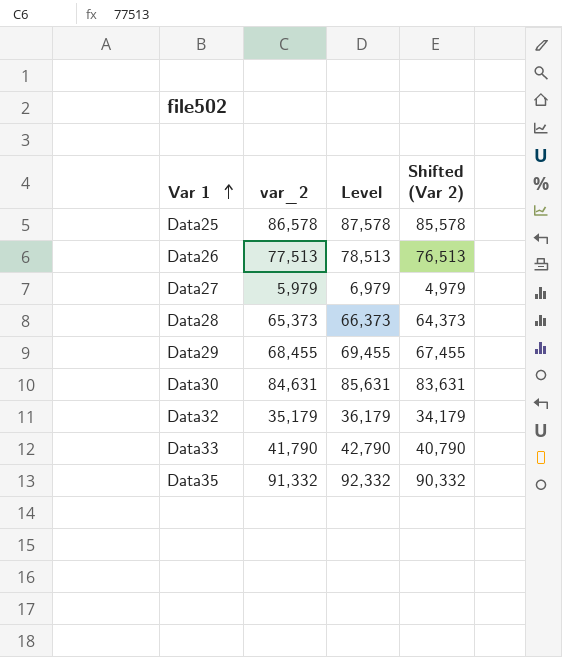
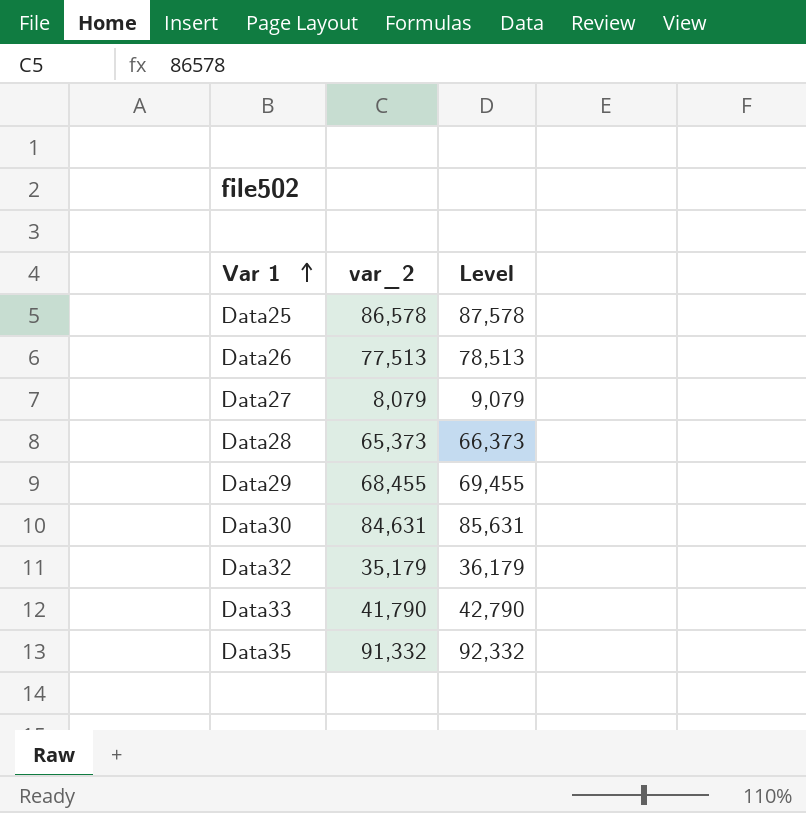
column Shifted (Var 2) | formula: [var_2] - 1000 -> none
Data27 | var_2: 5,979 -> 8,079
Data27 | Level: 6,979 -> 9,079

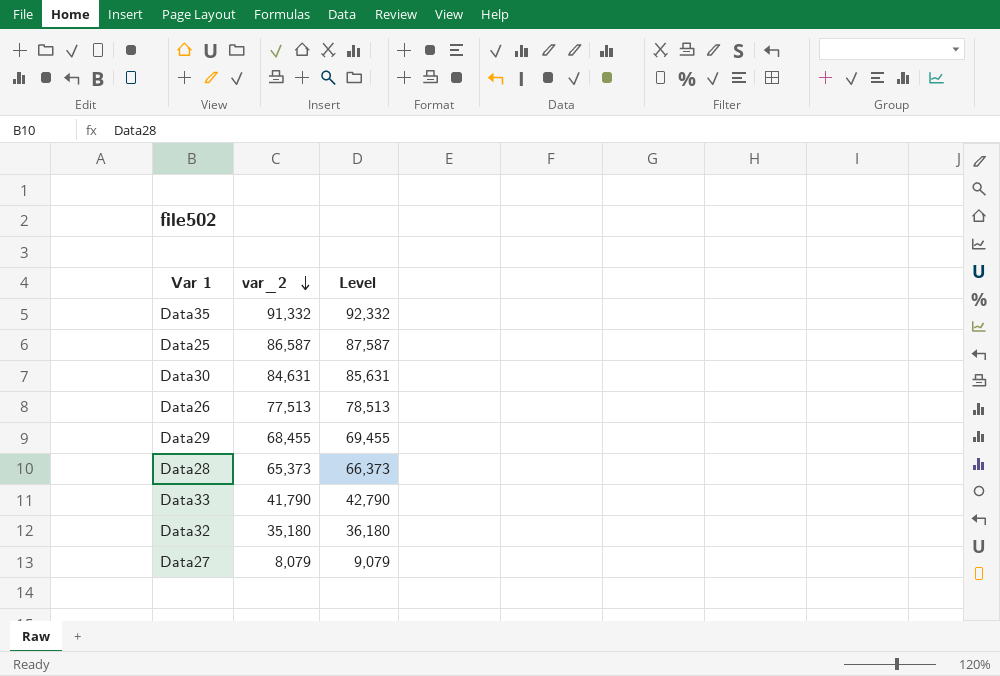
row order: Var 1 ascending -> var_2 descending
Data25 | var_2: 86,578 -> 86,587
Data25 | Level: 87,578 -> 87,587
Data32 | var_2: 35,179 -> 35,180
Data32 | Level: 36,179 -> 36,180

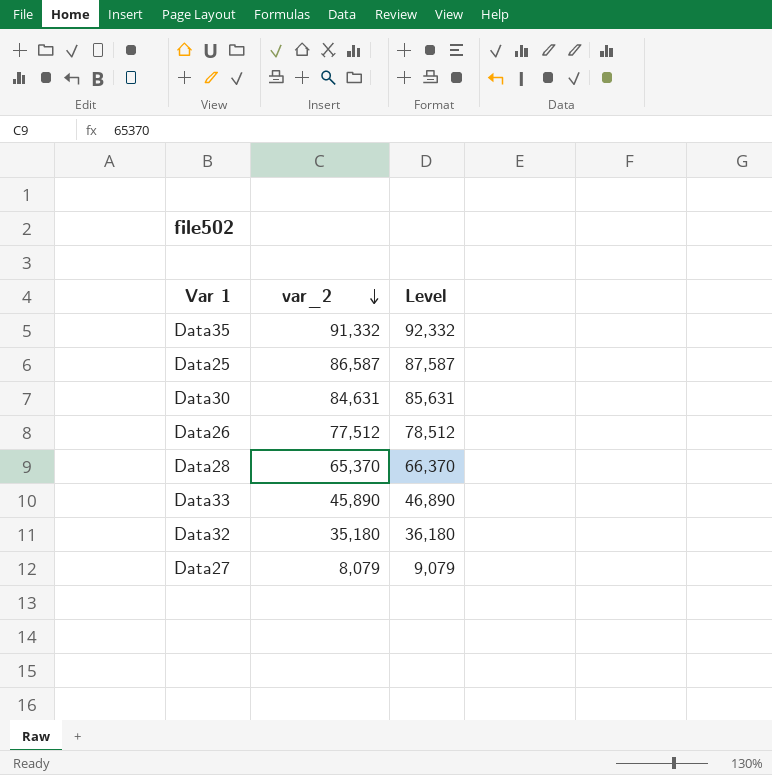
row Data29: 68,455 | 69,455 -> none
Data26 | var_2: 77,513 -> 77,512
Data26 | Level: 78,513 -> 78,512
Data28 | var_2: 65,373 -> 65,370
Data28 | Level: 66,373 -> 66,370
Data33 | var_2: 41,790 -> 45,890
Data33 | Level: 42,790 -> 46,890

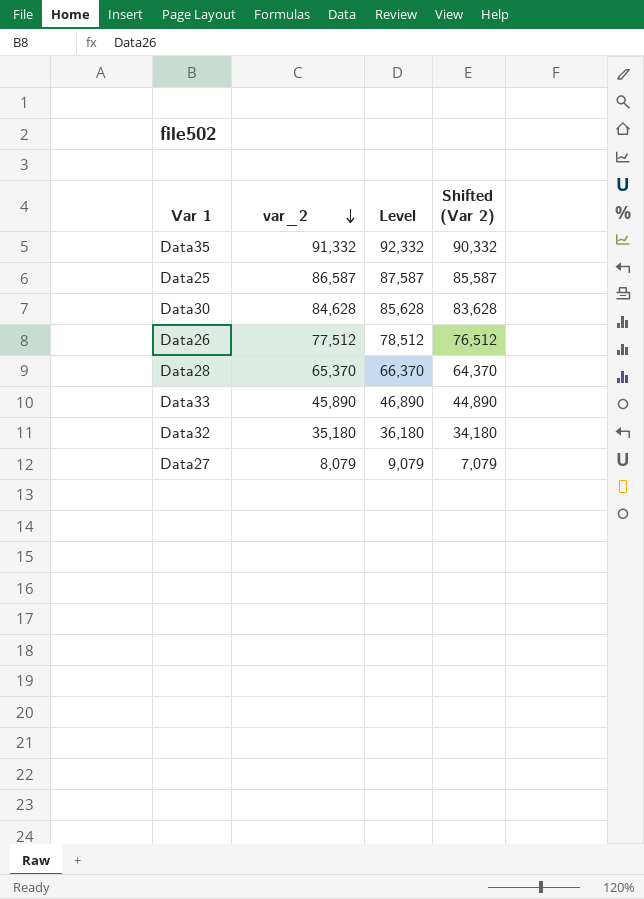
column Shifted (Var 2) | formula: none -> [var_2] - 1000
Data30 | var_2: 84,631 -> 84,628
Data30 | Level: 85,631 -> 85,628

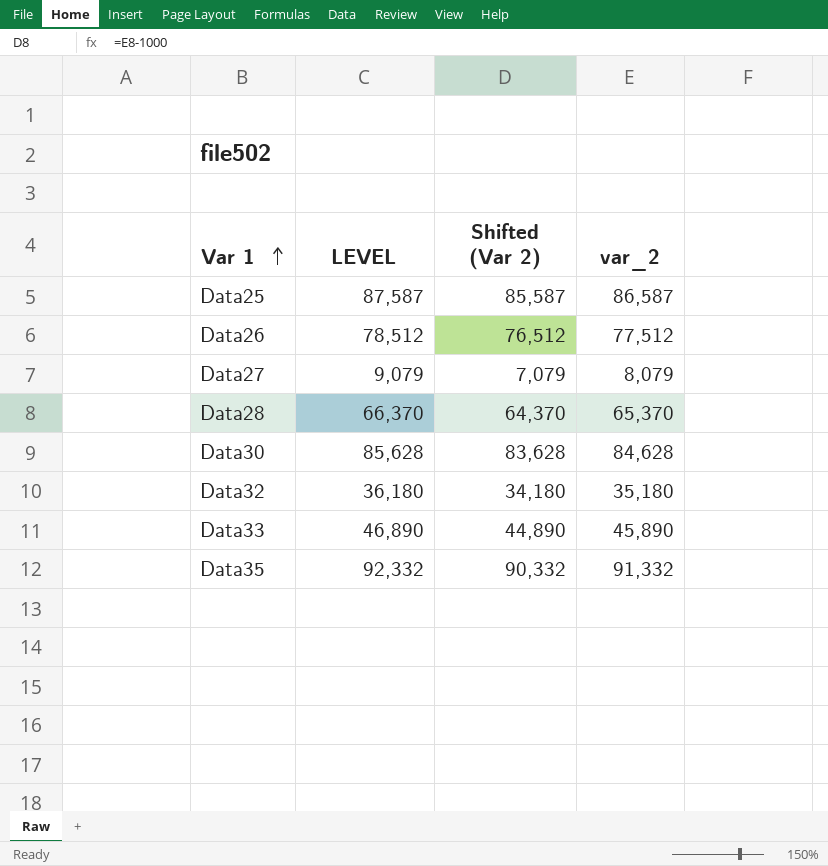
row order: var_2 descending -> Var 1 ascending
column name: Level -> LEVEL
column var_2 | position: 2 -> 4

